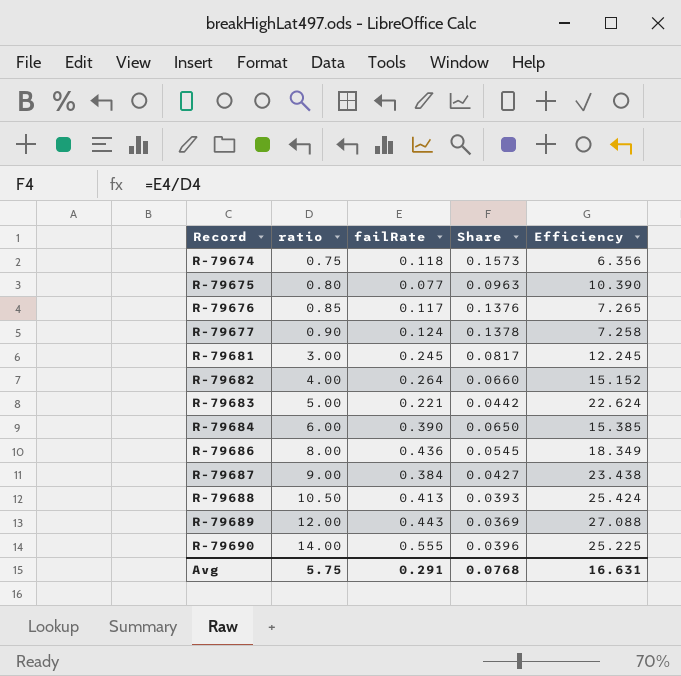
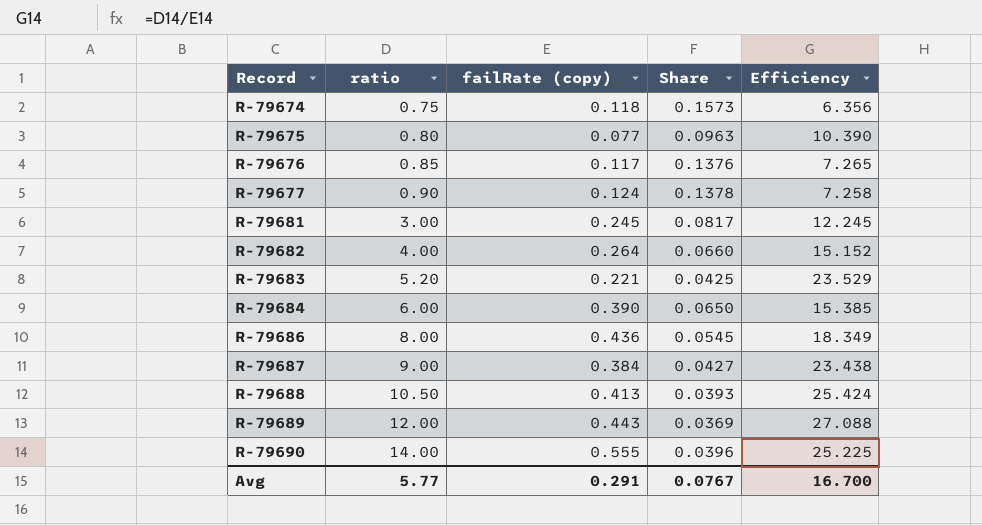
column name: failRate -> failRate (copy)
R-79683 | ratio: 5.00 -> 5.20
R-79683 | Share: 0.0442 -> 0.0425
R-79683 | Efficiency: 22.624 -> 23.529
Avg | ratio: 5.75 -> 5.77
Avg | Share: 0.0768 -> 0.0767
Avg | Efficiency: 16.631 -> 16.700

